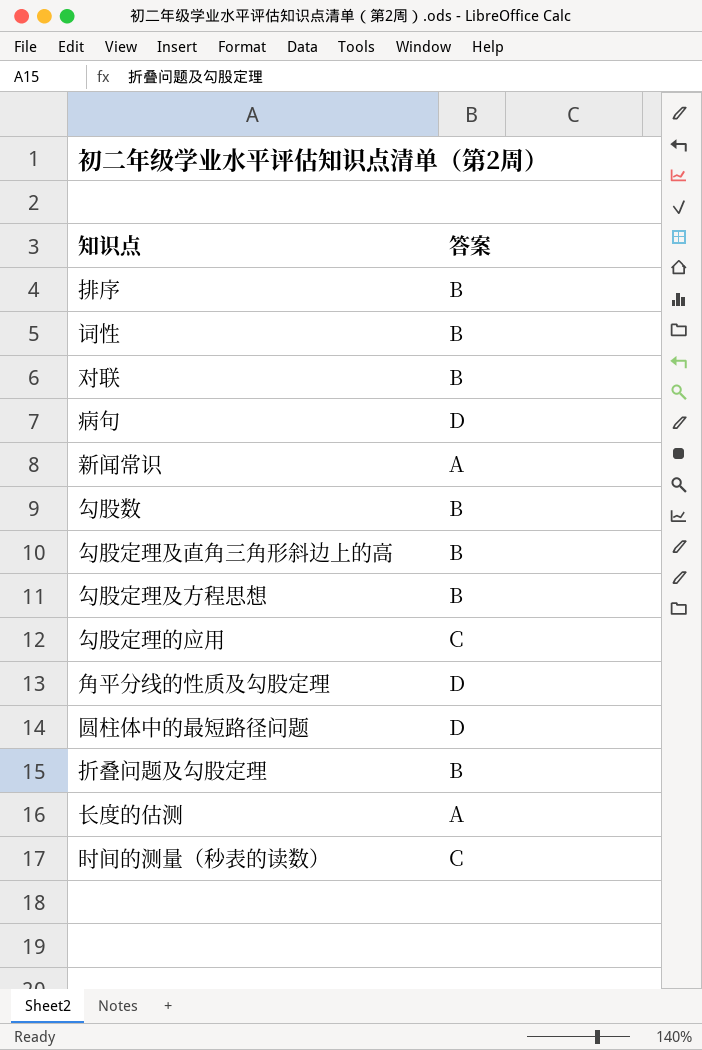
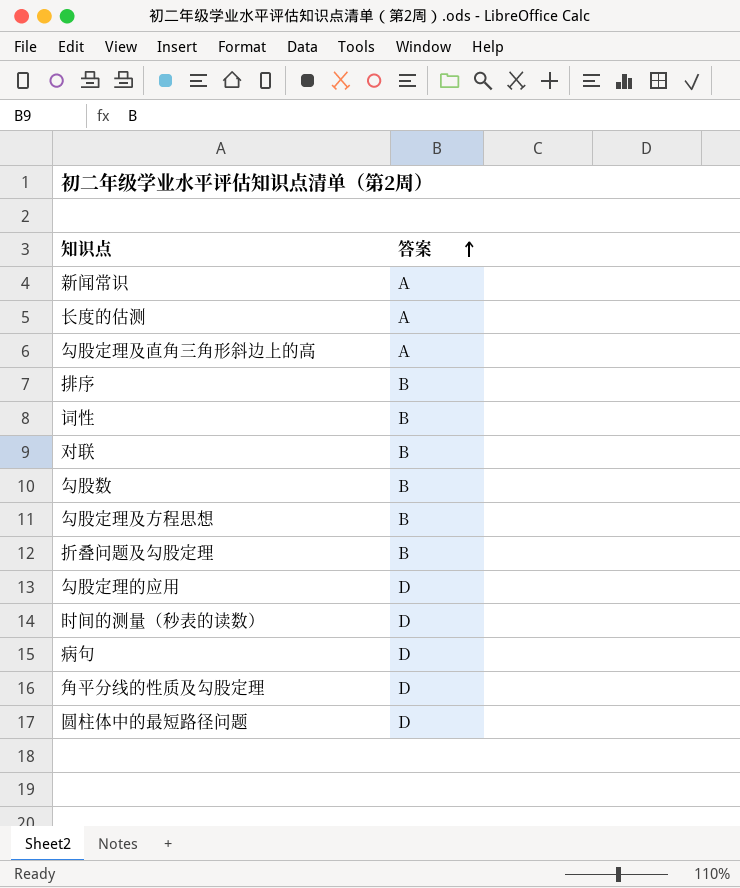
row order: none -> 答案 ascending
勾股定理及直角三角形斜边上的高 | 答案: B -> A
勾股定理的应用 | 答案: C -> D
时间的测量（秒表的读数） | 答案: C -> D

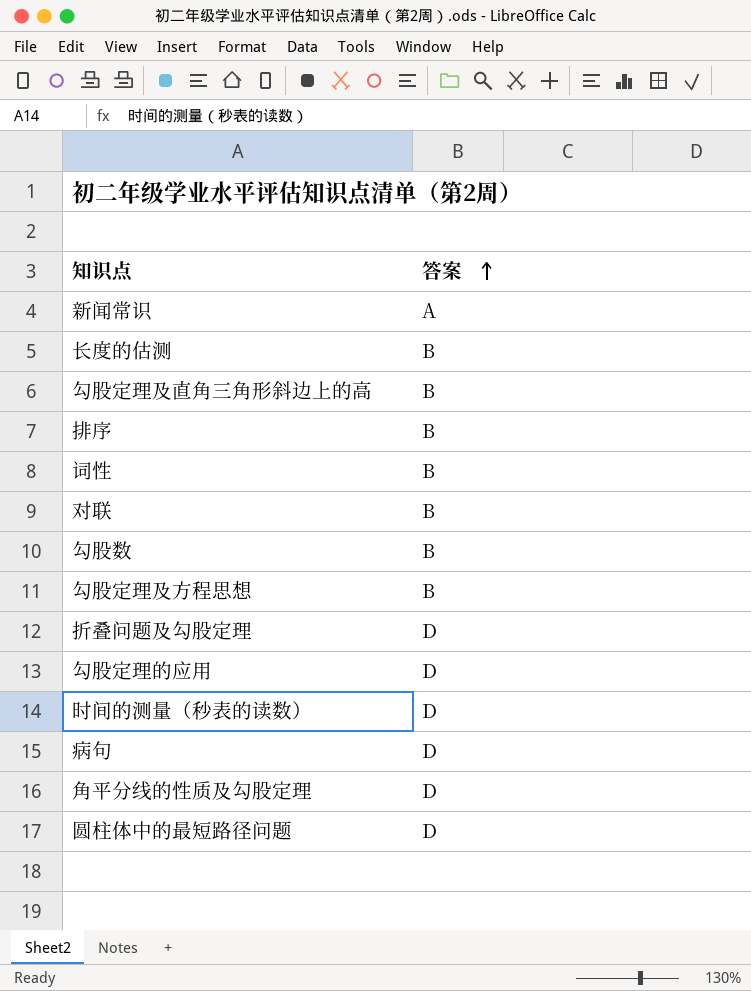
长度的估测 | 答案: A -> B
勾股定理及直角三角形斜边上的高 | 答案: A -> B
折叠问题及勾股定理 | 答案: B -> D

